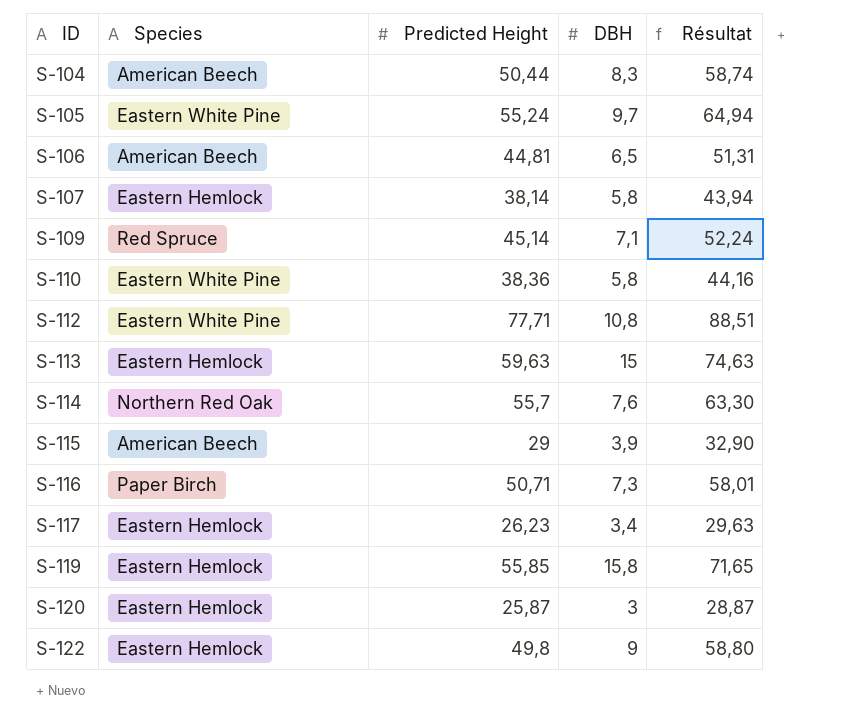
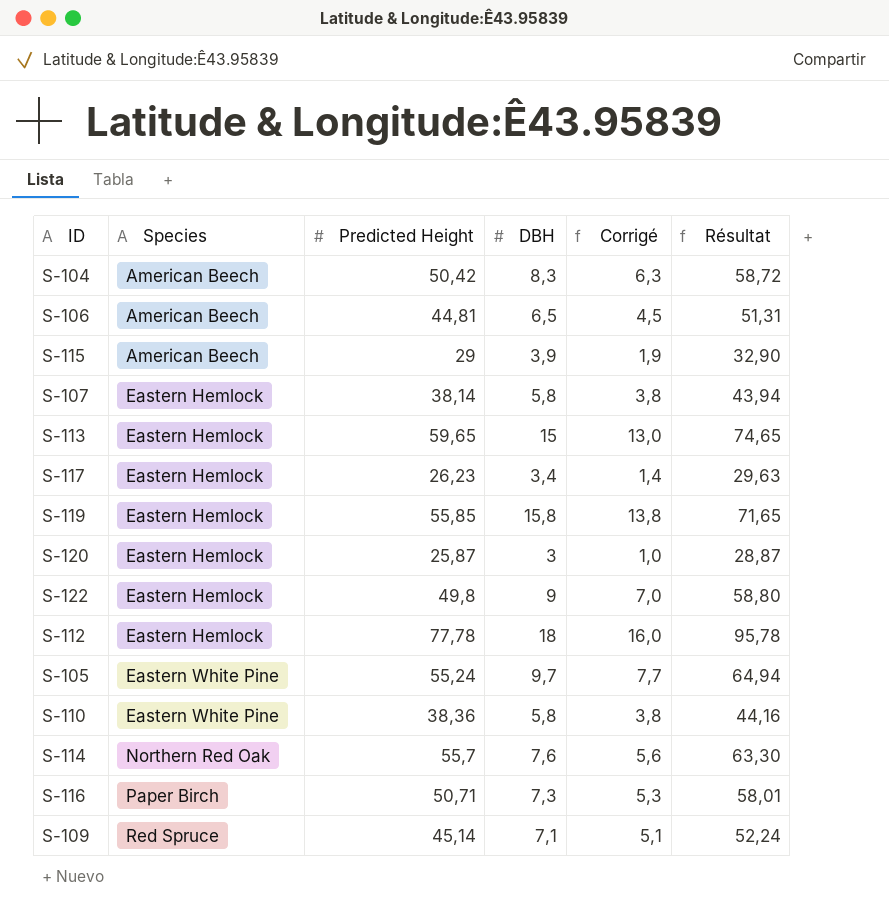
row order: ID ascending -> Species ascending
column Corrigé | formula: none -> [DBH] - 2
S-104 | Predicted Height: 50,44 -> 50,42
S-104 | Résultat: 58,74 -> 58,72
S-113 | Predicted Height: 59,63 -> 59,65
S-113 | Résultat: 74,63 -> 74,65
S-112 | Species: Eastern White Pine -> Eastern Hemlock
S-112 | Predicted Height: 77,71 -> 77,78
S-112 | DBH: 10,8 -> 18
S-112 | Résultat: 88,51 -> 95,78

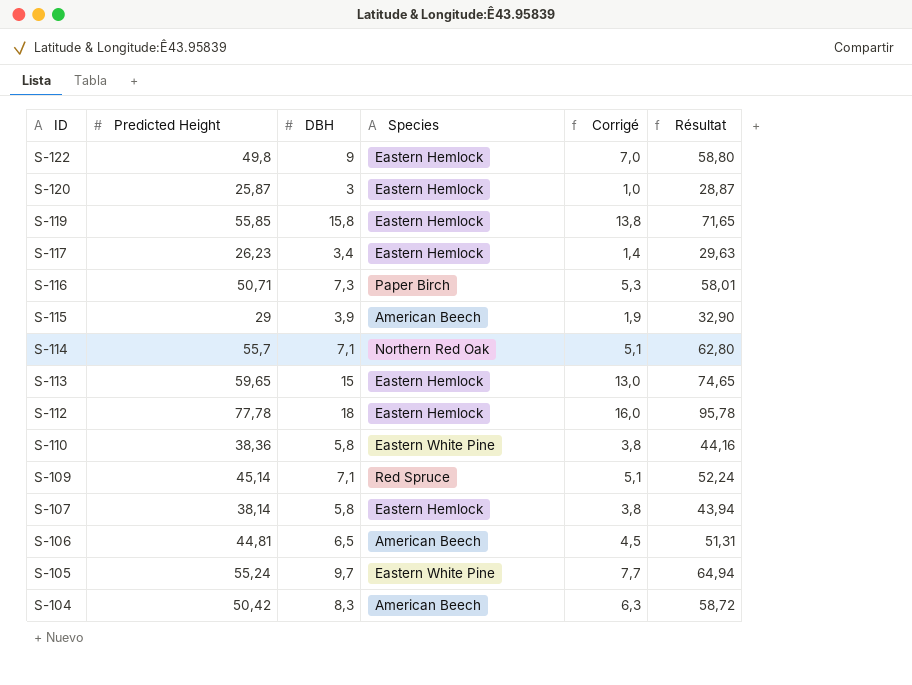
row order: Species ascending -> ID descending
column Species | position: 2 -> 4
S-114 | DBH: 7,6 -> 7,1
S-114 | Corrigé: 5,6 -> 5,1
S-114 | Résultat: 63,30 -> 62,80

